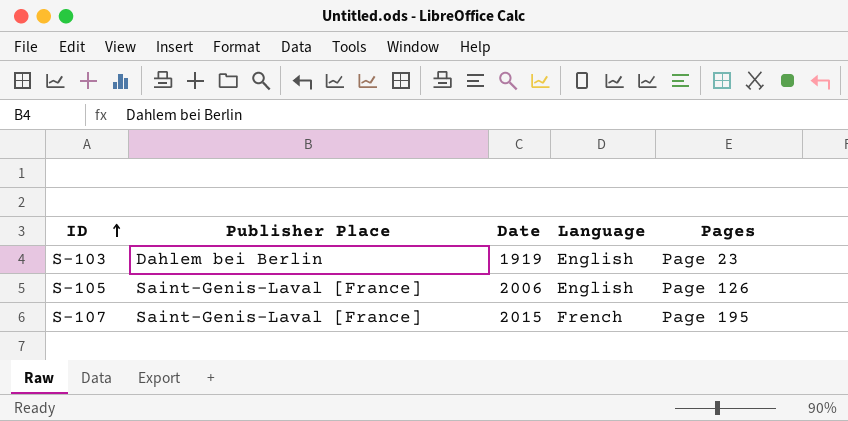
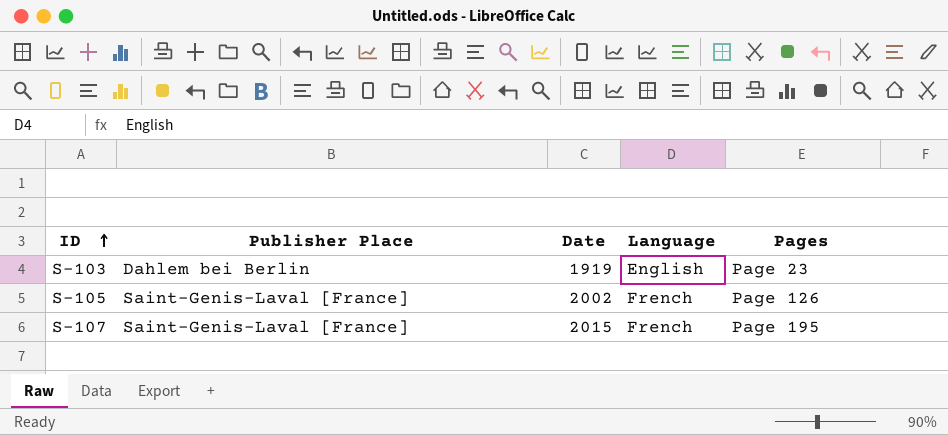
S-105 | Date: 2006 -> 2002
S-105 | Language: English -> French

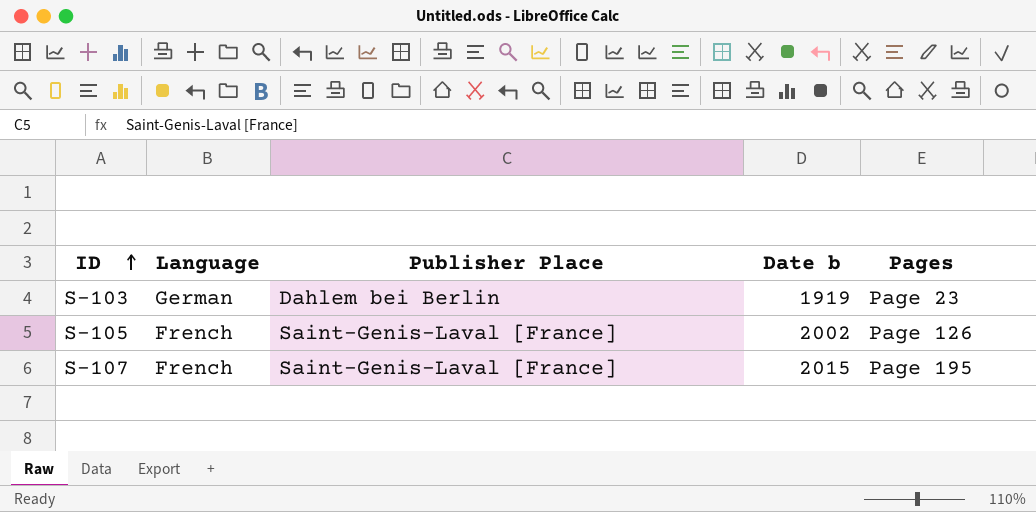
column Language | position: 4 -> 2
column name: Date -> Date b
S-103 | Language: English -> German

